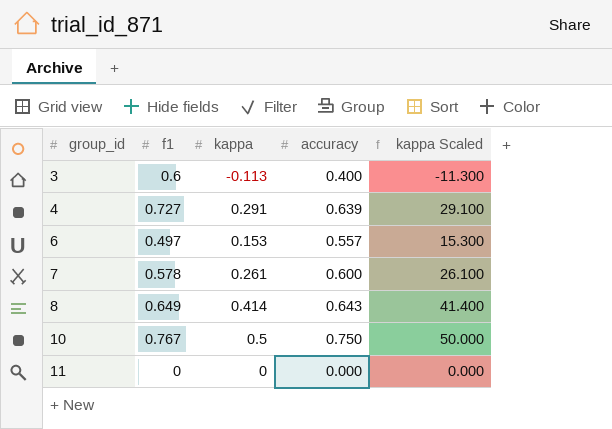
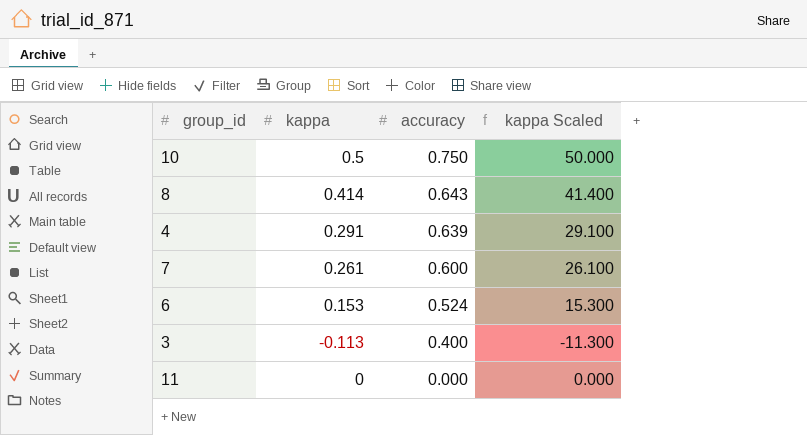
row order: group_id ascending -> accuracy descending
column f1 | position: 2 -> none
6 | accuracy: 0.557 -> 0.524

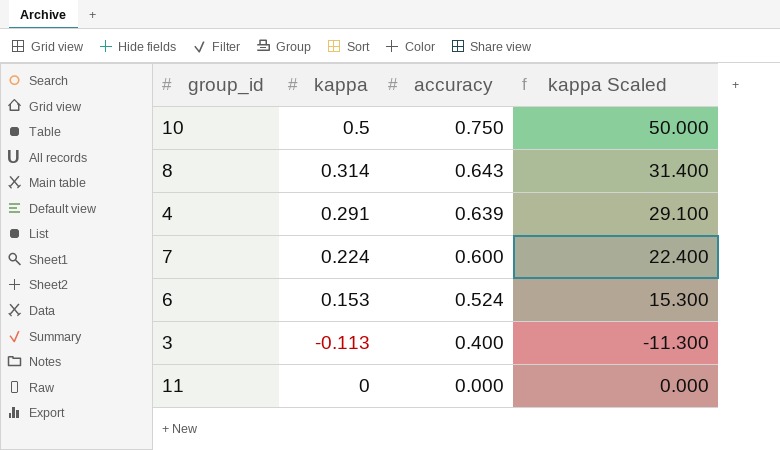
8 | kappa: 0.414 -> 0.314
8 | kappa Scaled: 41.400 -> 31.400
7 | kappa: 0.261 -> 0.224
7 | kappa Scaled: 26.100 -> 22.400

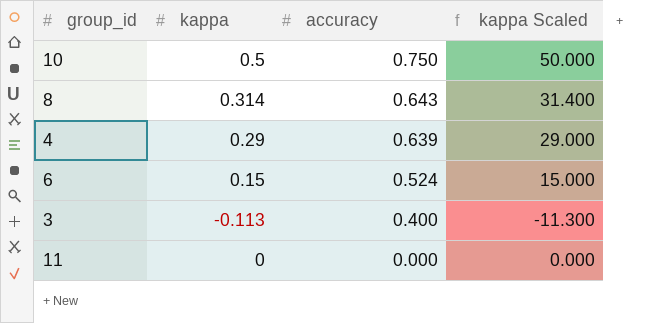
row 7: 0.224 | 0.600 | 22.400 -> none
4 | kappa: 0.291 -> 0.29
4 | kappa Scaled: 29.100 -> 29.000
6 | kappa: 0.153 -> 0.15
6 | kappa Scaled: 15.300 -> 15.000

